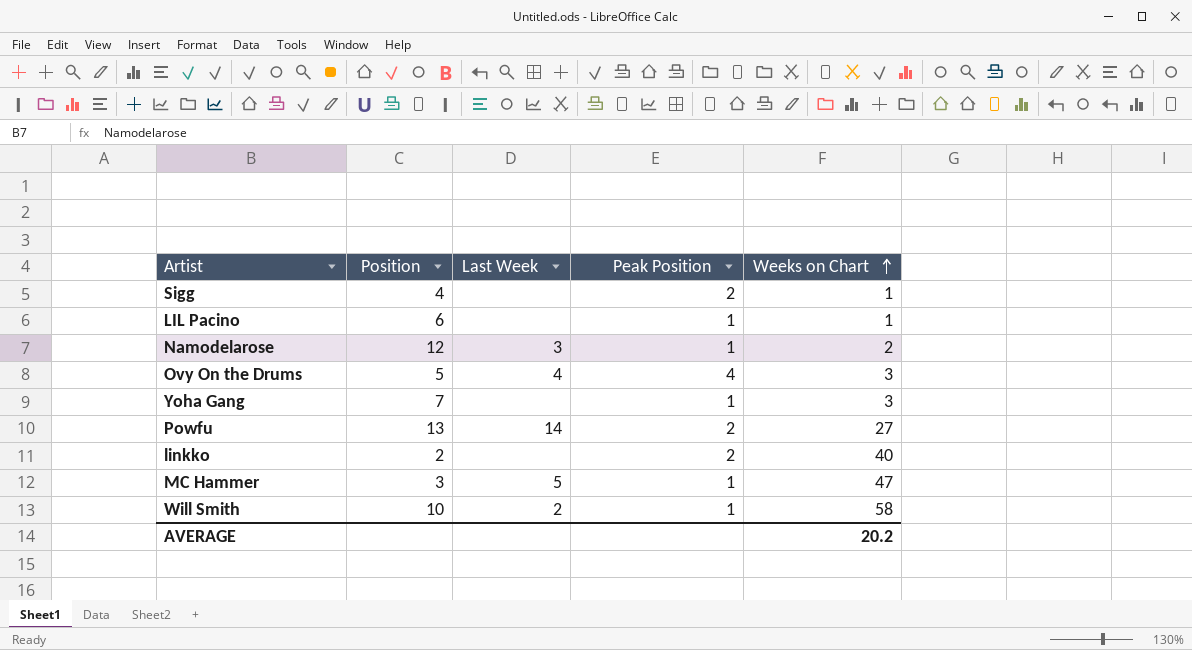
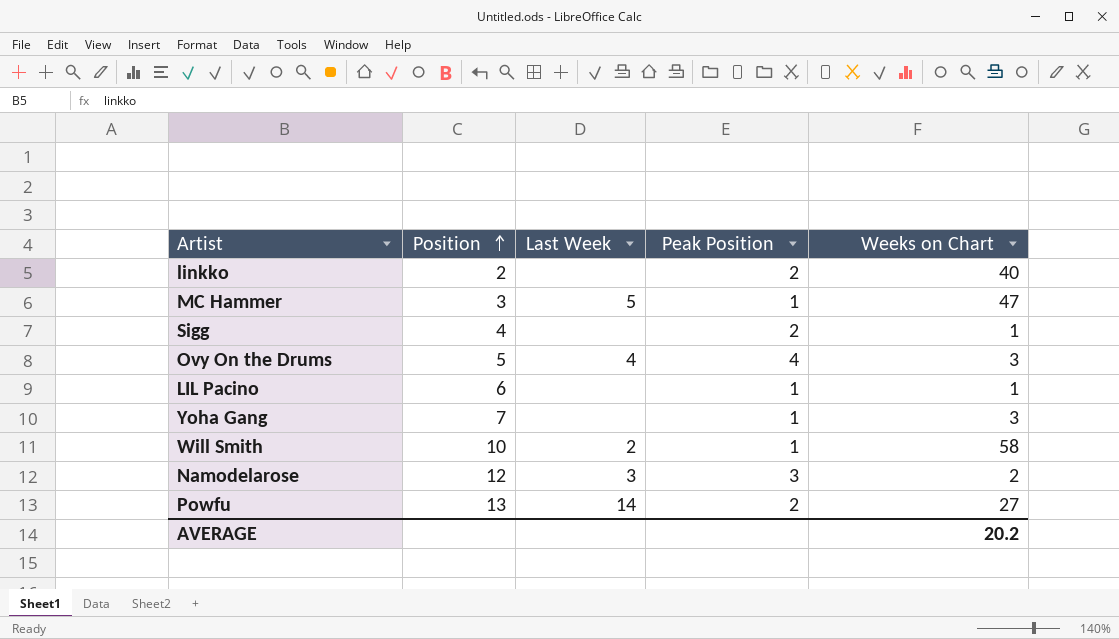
row order: Weeks on Chart ascending -> Position ascending
Namodelarose | Peak Position: 1 -> 3

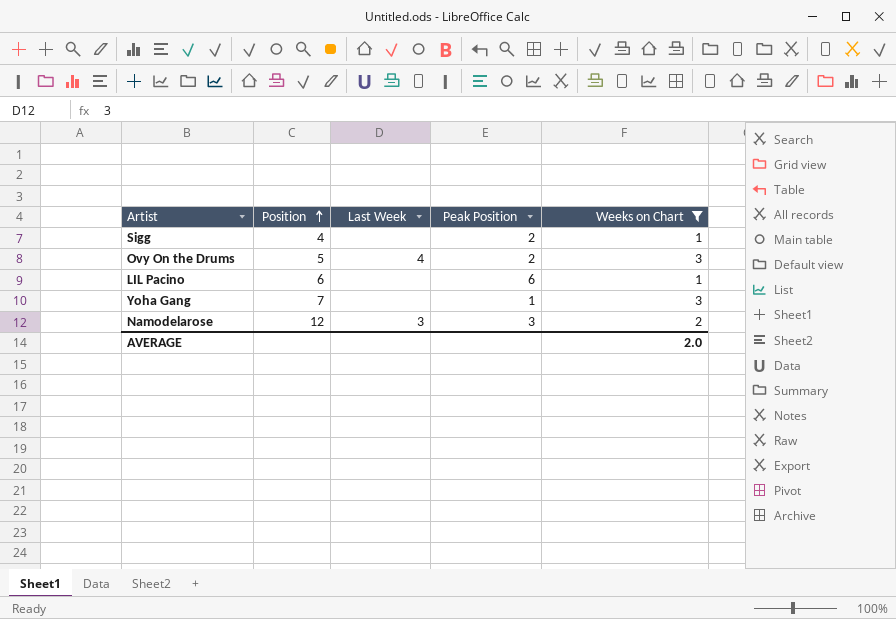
filter: none -> Weeks on Chart <= 3
Ovy On the Drums | Peak Position: 4 -> 2
LIL Pacino | Peak Position: 1 -> 6
AVERAGE | Weeks on Chart: 20.2 -> 2.0

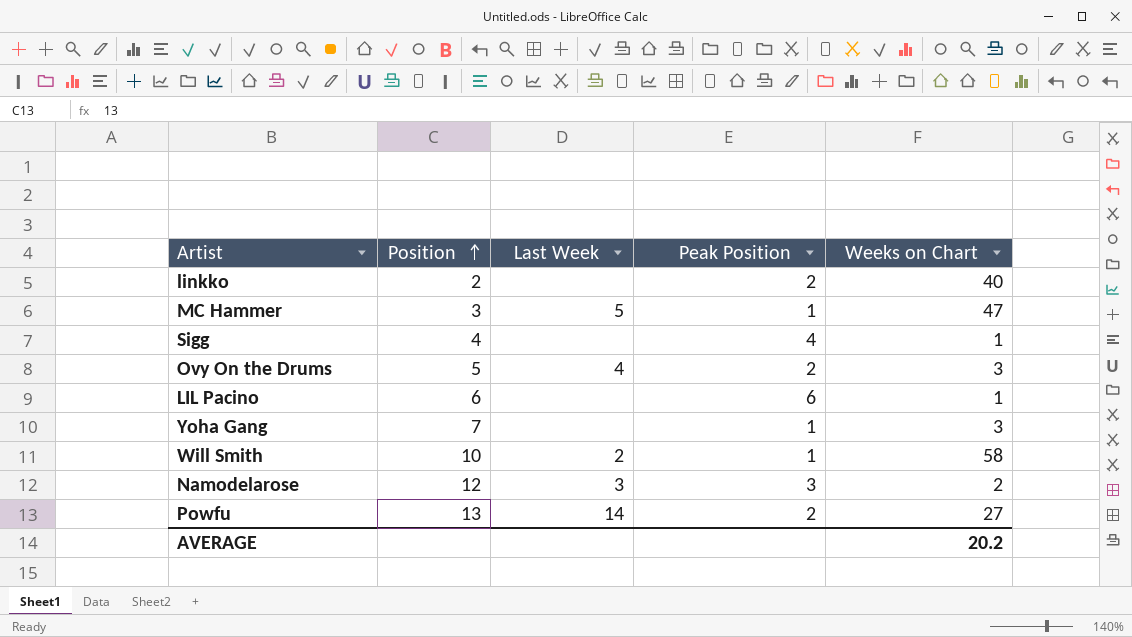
filter: Weeks on Chart <= 3 -> none
Sigg | Peak Position: 2 -> 4
AVERAGE | Weeks on Chart: 2.0 -> 20.2

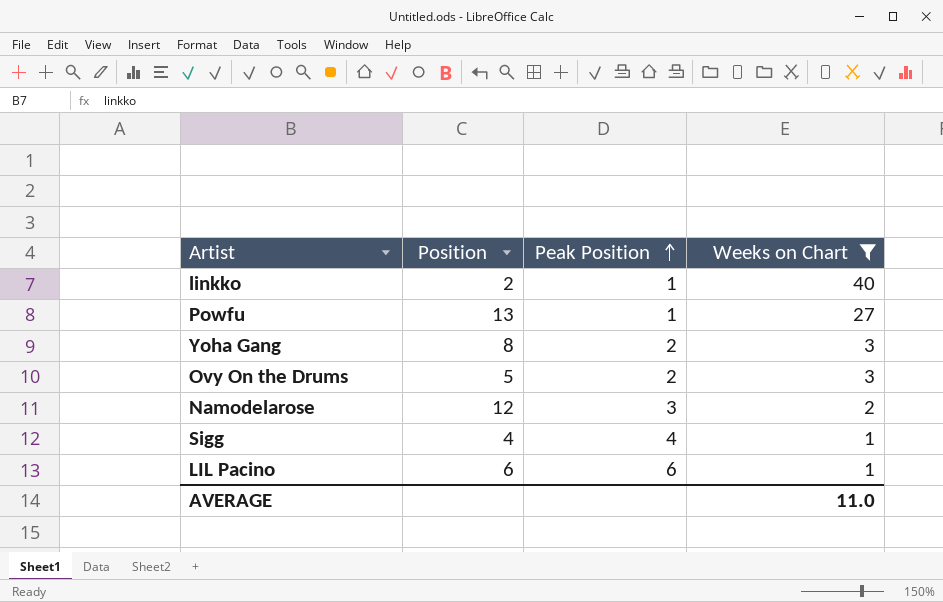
filter: none -> Weeks on Chart <= 40
row order: Position ascending -> Peak Position ascending
column Last Week | position: 3 -> none
linkko | Peak Position: 2 -> 1
Powfu | Peak Position: 2 -> 1
Yoha Gang | Position: 7 -> 8
Yoha Gang | Peak Position: 1 -> 2
AVERAGE | Weeks on Chart: 20.2 -> 11.0

